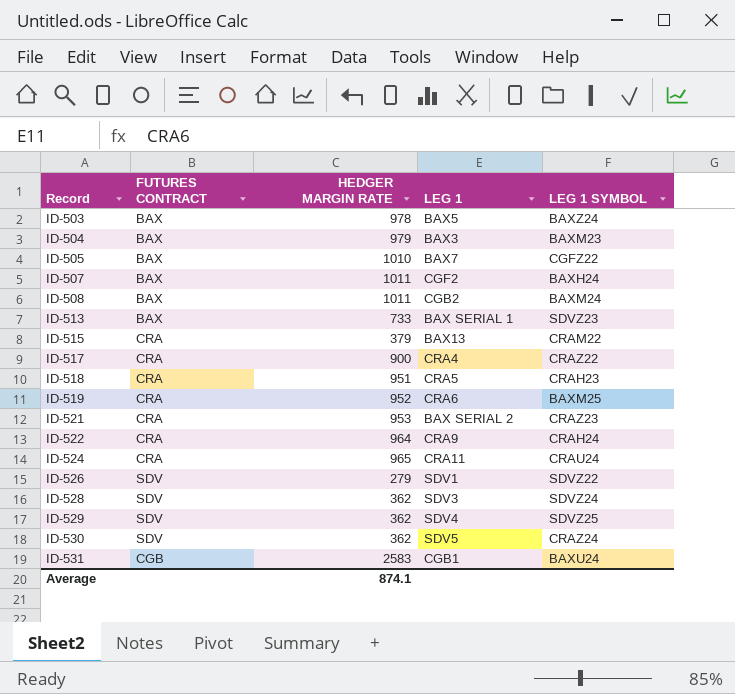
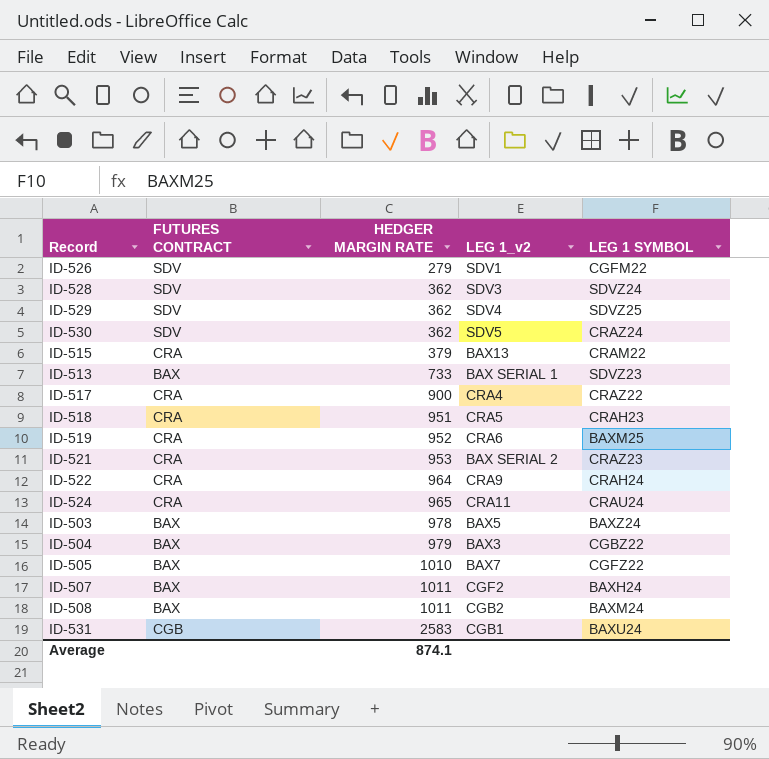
row order: Record ascending -> HEDGER MARGIN RATE ascending
column name: LEG 1 -> LEG 1_v2
ID-526 | LEG 1 SYMBOL: SDVZ22 -> CGFM22
ID-504 | LEG 1 SYMBOL: BAXM23 -> CGBZ22

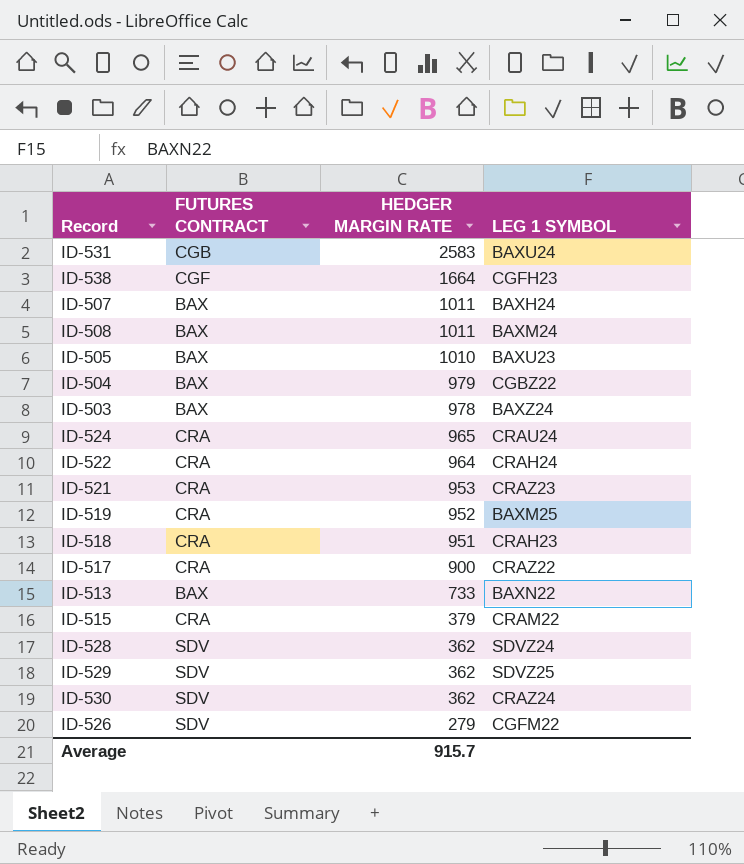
row order: HEDGER MARGIN RATE ascending -> HEDGER MARGIN RATE descending
column LEG 1_v2 | position: 4 -> none
row ID-538: none -> CGF | 1664 | CGFH23
ID-505 | LEG 1 SYMBOL: CGFZ22 -> BAXU23
ID-513 | LEG 1 SYMBOL: SDVZ23 -> BAXN22
Average | HEDGER MARGIN RATE: 874.1 -> 915.7

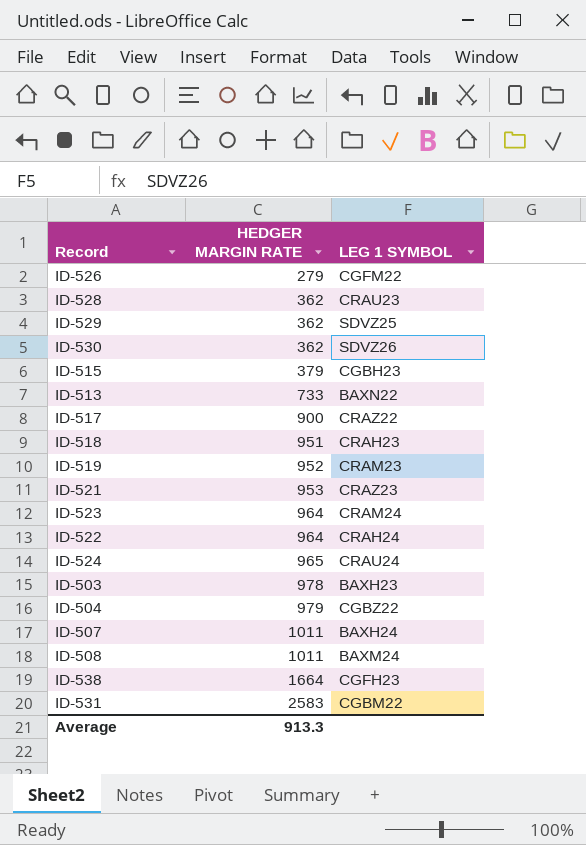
row order: HEDGER MARGIN RATE descending -> HEDGER MARGIN RATE ascending
column FUTURES CONTRACT | position: 2 -> none
row ID-505: BAX | 1010 | BAXU23 -> none
ID-528 | LEG 1 SYMBOL: SDVZ24 -> CRAU23
ID-530 | LEG 1 SYMBOL: CRAZ24 -> SDVZ26
ID-515 | LEG 1 SYMBOL: CRAM22 -> CGBH23
ID-519 | LEG 1 SYMBOL: BAXM25 -> CRAM23
row ID-523: none -> 964 | CRAM24
ID-503 | LEG 1 SYMBOL: BAXZ24 -> BAXH23
ID-531 | LEG 1 SYMBOL: BAXU24 -> CGBM22
Average | HEDGER MARGIN RATE: 915.7 -> 913.3

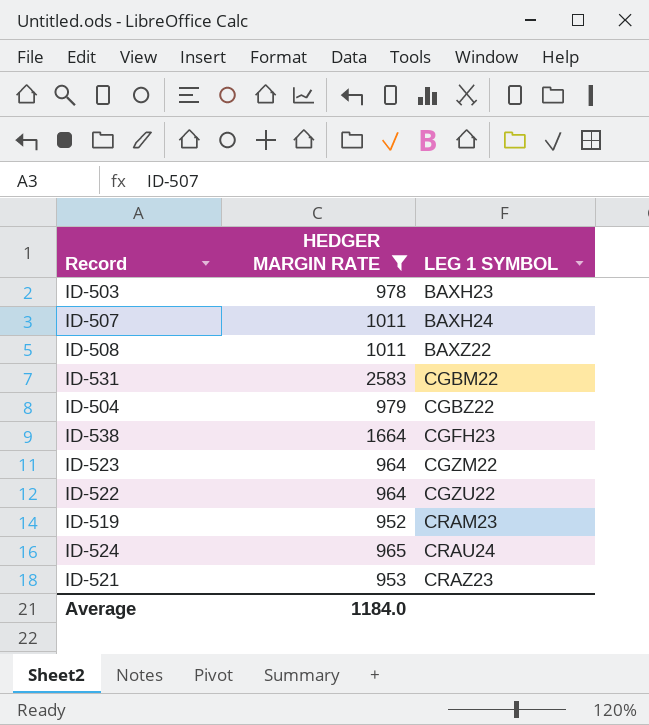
filter: none -> HEDGER MARGIN RATE >= 952
row order: HEDGER MARGIN RATE ascending -> LEG 1 SYMBOL ascending
ID-508 | LEG 1 SYMBOL: BAXM24 -> BAXZ22
ID-523 | LEG 1 SYMBOL: CRAM24 -> CGZM22
ID-522 | LEG 1 SYMBOL: CRAH24 -> CGZU22
Average | HEDGER MARGIN RATE: 913.3 -> 1184.0

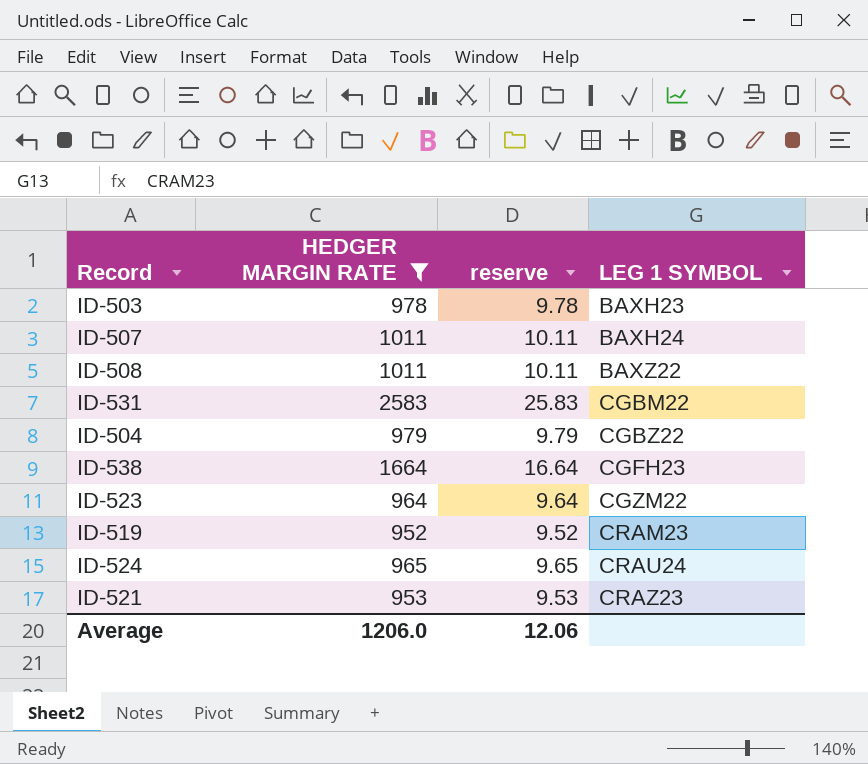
column reserve | formula: none -> [HEDGER MARGIN RATE] * 0.01
row ID-522: 964 | CGZU22 -> none
Average | HEDGER MARGIN RATE: 1184.0 -> 1206.0

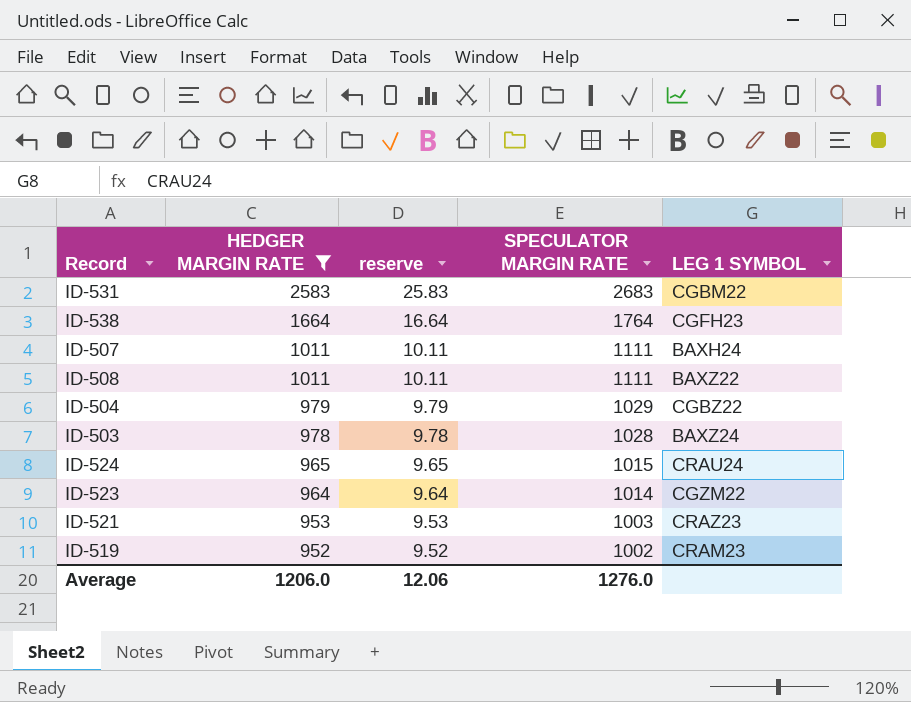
row order: LEG 1 SYMBOL ascending -> HEDGER MARGIN RATE descending
column SPECULATOR MARGIN RATE | position: none -> 4
ID-503 | LEG 1 SYMBOL: BAXH23 -> BAXZ24

